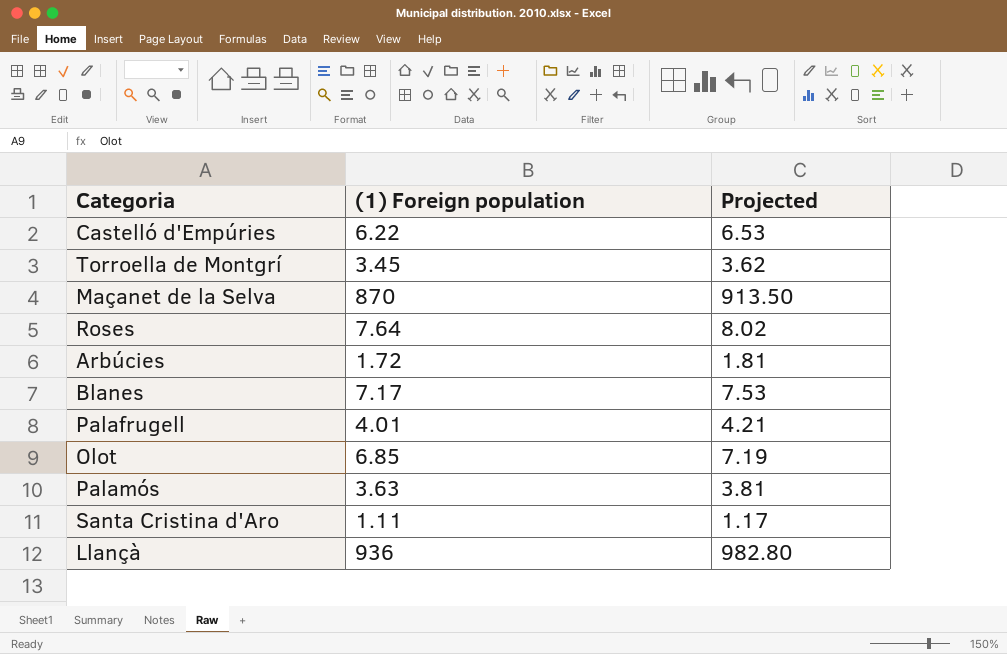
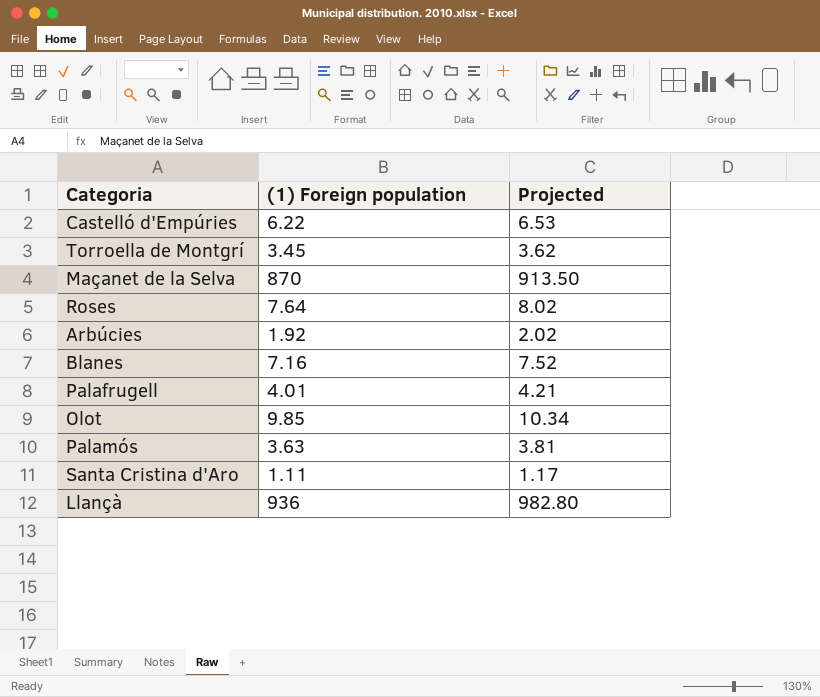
Arbúcies | (1) Foreign population: 1.72 -> 1.92
Arbúcies | Projected: 1.81 -> 2.02
Blanes | (1) Foreign population: 7.17 -> 7.16
Blanes | Projected: 7.53 -> 7.52
Olot | (1) Foreign population: 6.85 -> 9.85
Olot | Projected: 7.19 -> 10.34

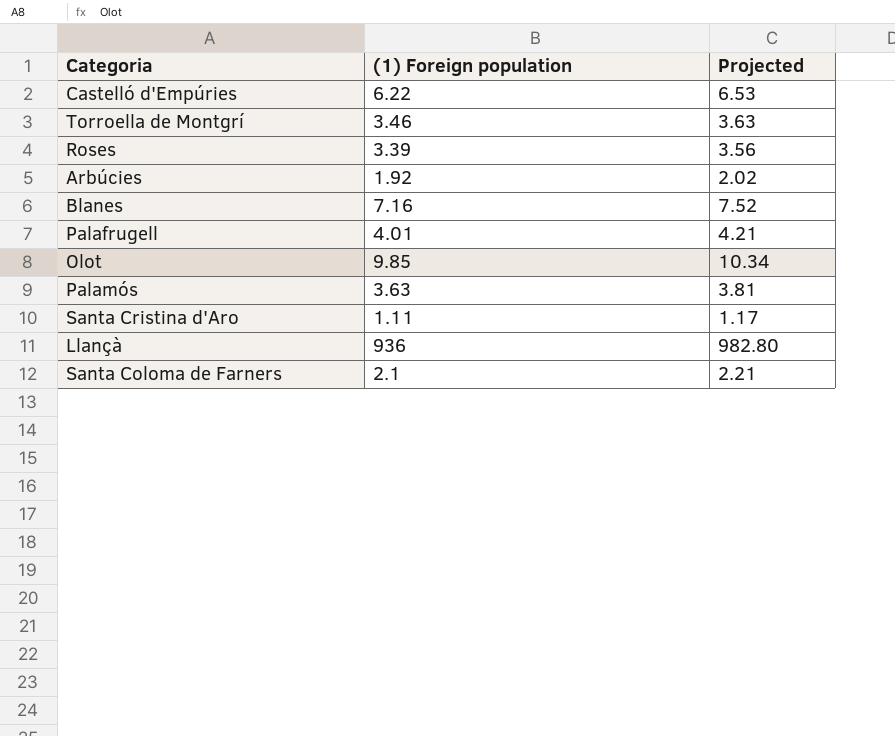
row Maçanet de la Selva: 870 | 913.50 -> none
Torroella de Montgrí | (1) Foreign population: 3.45 -> 3.46
Torroella de Montgrí | Projected: 3.62 -> 3.63
Roses | (1) Foreign population: 7.64 -> 3.39
Roses | Projected: 8.02 -> 3.56
row Santa Coloma de Farners: none -> 2.1 | 2.21

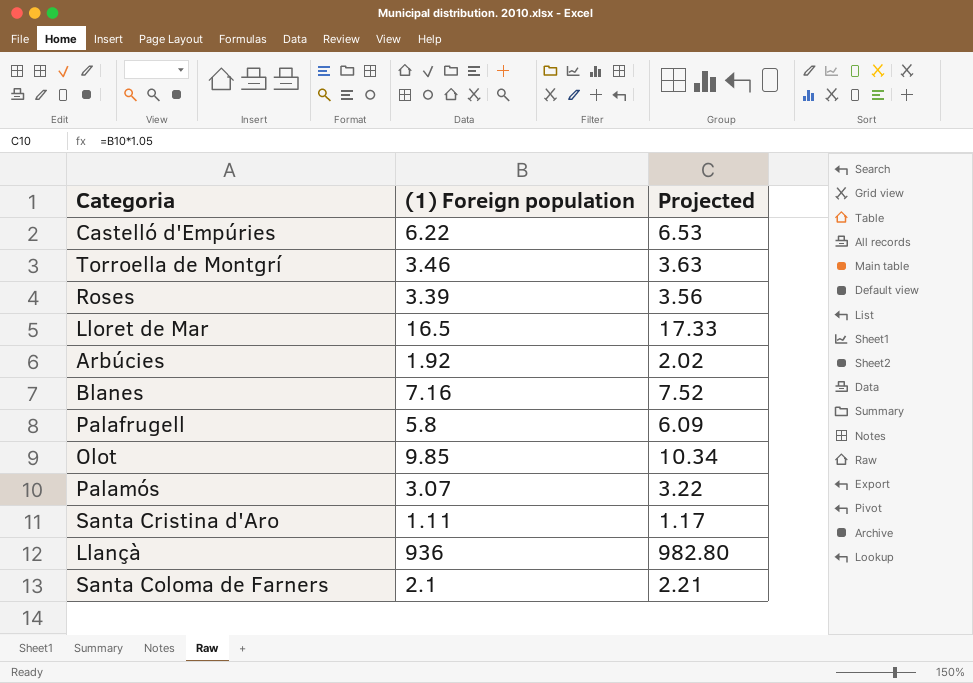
row Lloret de Mar: none -> 16.5 | 17.33
Palafrugell | (1) Foreign population: 4.01 -> 5.8
Palafrugell | Projected: 4.21 -> 6.09
Palamós | (1) Foreign population: 3.63 -> 3.07
Palamós | Projected: 3.81 -> 3.22

